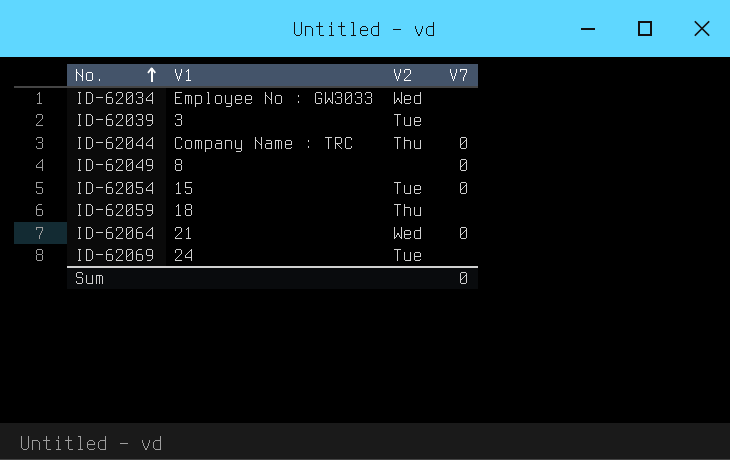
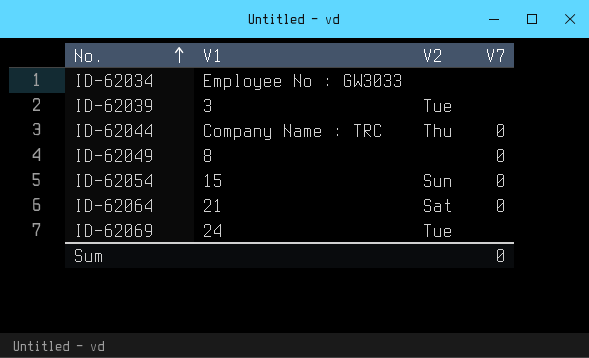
row ID-62059: 18 | Thu | none -> none
ID-62034 | V2: Wed -> none
ID-62054 | V2: Tue -> Sun
ID-62064 | V2: Wed -> Sat

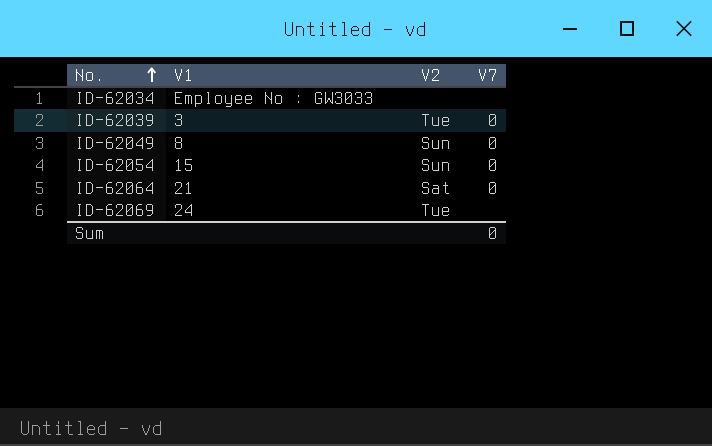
row ID-62044: Company Name : TRC | Thu | 0 -> none
ID-62039 | V7: none -> 0
ID-62049 | V2: none -> Sun

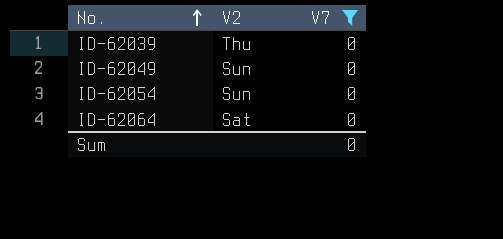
filter: none -> V7 = 0
column V1 | position: 2 -> none
ID-62039 | V2: Tue -> Thu

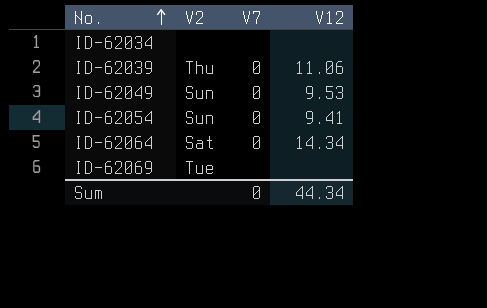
filter: V7 = 0 -> none
column V12 | position: none -> 4

